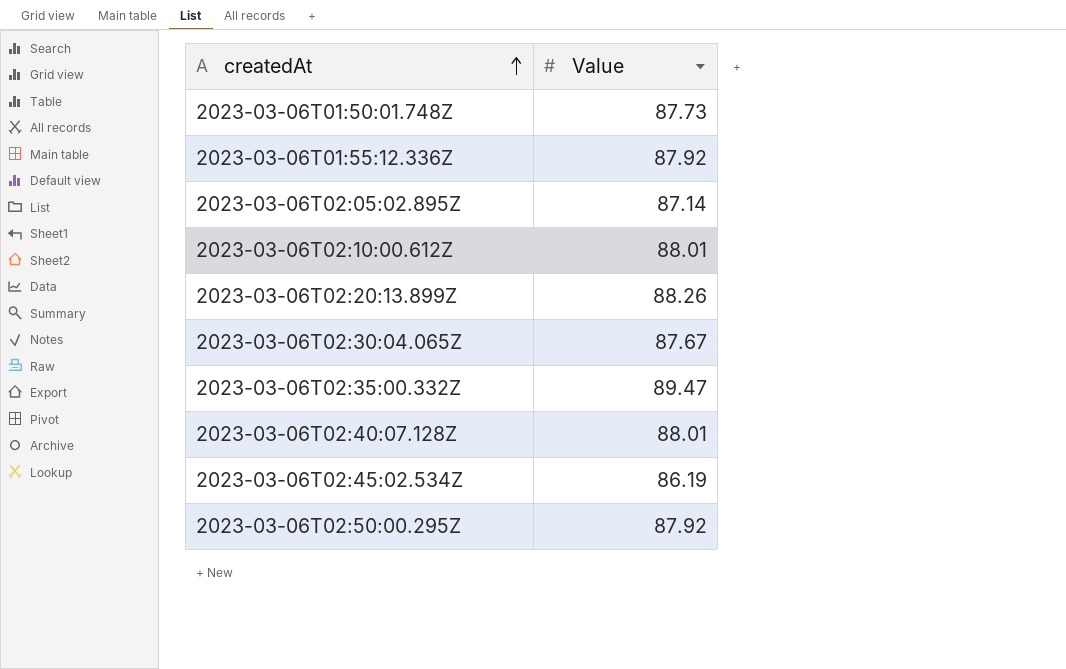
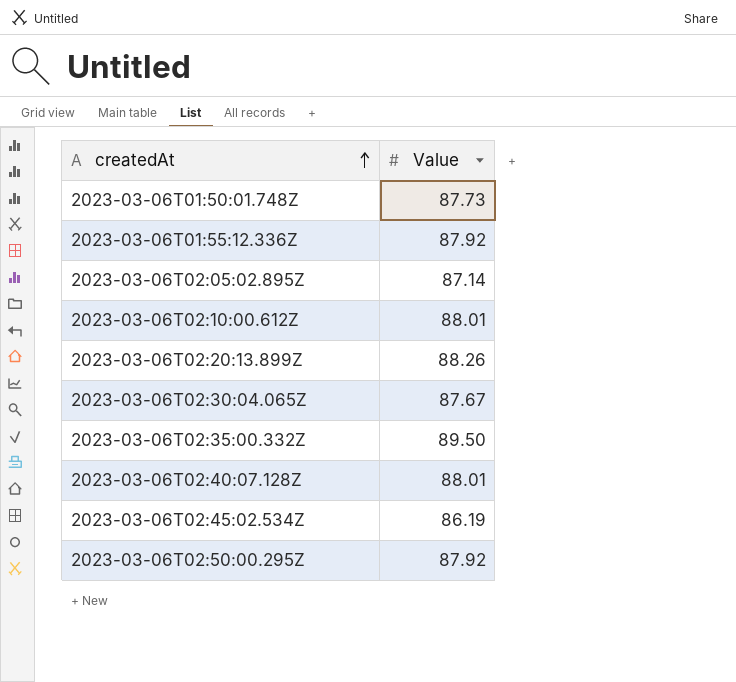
2023-03-06T02:35:00.332Z | Value: 89.47 -> 89.50

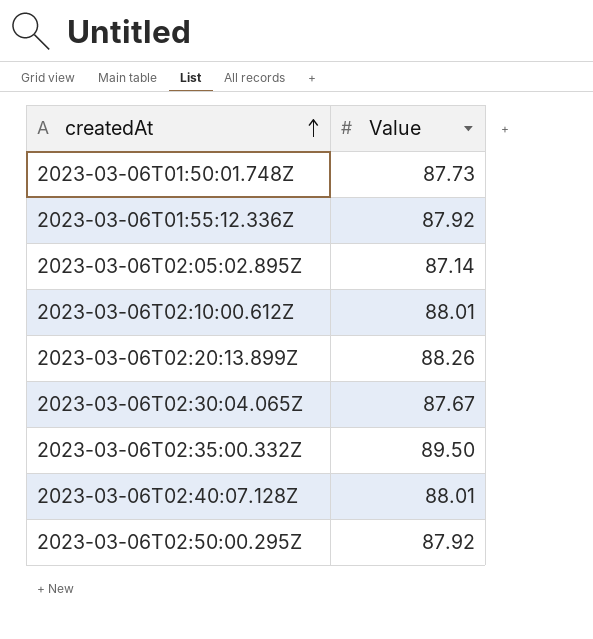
row 2023-03-06T02:45:02.534Z: 86.19 -> none

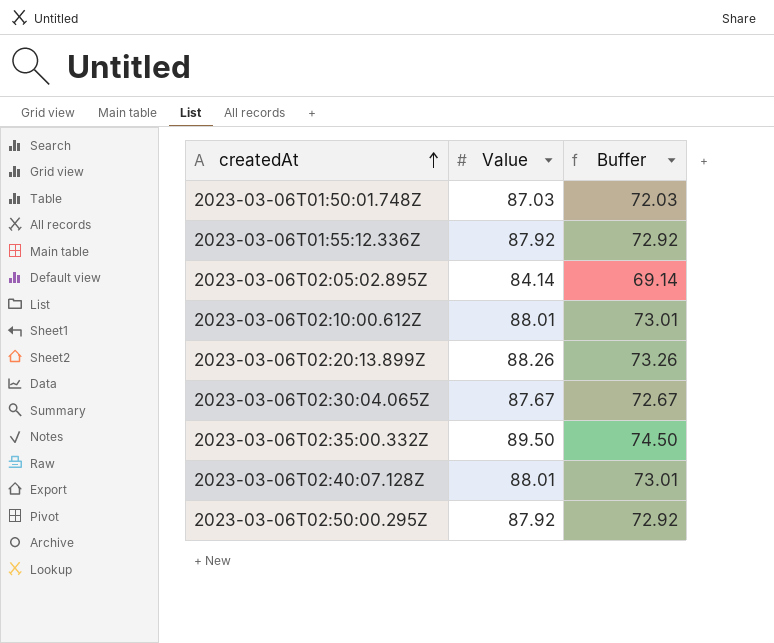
column Buffer | formula: none -> [Value] - 15
2023-03-06T01:50:01.748Z | Value: 87.73 -> 87.03
2023-03-06T02:05:02.895Z | Value: 87.14 -> 84.14

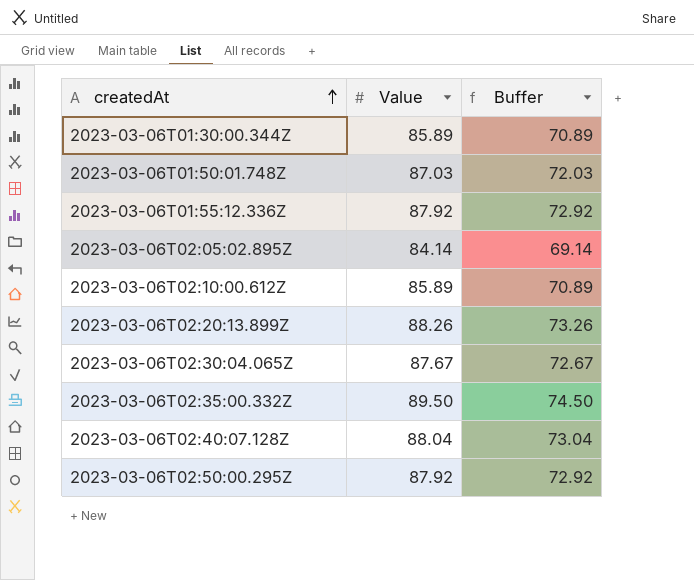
row 2023-03-06T01:30:00.344Z: none -> 85.89 | 70.89
2023-03-06T02:10:00.612Z | Value: 88.01 -> 85.89
2023-03-06T02:10:00.612Z | Buffer: 73.01 -> 70.89
2023-03-06T02:40:07.128Z | Value: 88.01 -> 88.04
2023-03-06T02:40:07.128Z | Buffer: 73.01 -> 73.04

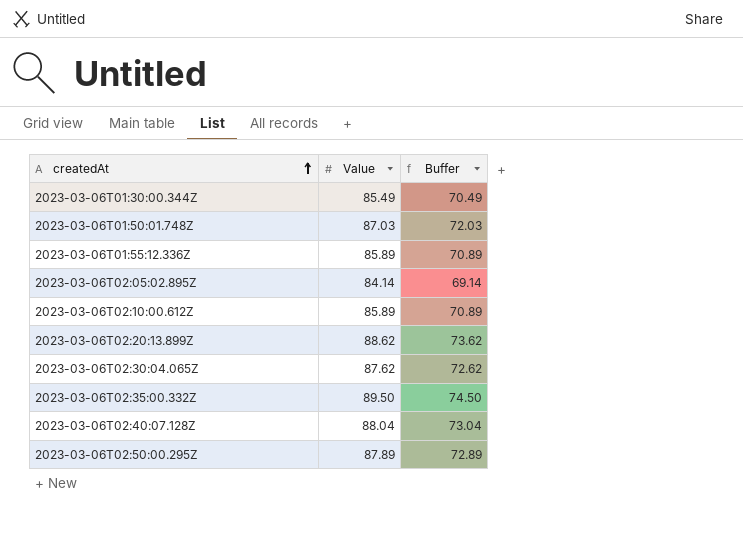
2023-03-06T01:30:00.344Z | Value: 85.89 -> 85.49
2023-03-06T01:30:00.344Z | Buffer: 70.89 -> 70.49
2023-03-06T01:55:12.336Z | Value: 87.92 -> 85.89
2023-03-06T01:55:12.336Z | Buffer: 72.92 -> 70.89
2023-03-06T02:20:13.899Z | Value: 88.26 -> 88.62
2023-03-06T02:20:13.899Z | Buffer: 73.26 -> 73.62
2023-03-06T02:30:04.065Z | Value: 87.67 -> 87.62
2023-03-06T02:30:04.065Z | Buffer: 72.67 -> 72.62
2023-03-06T02:50:00.295Z | Value: 87.92 -> 87.89
2023-03-06T02:50:00.295Z | Buffer: 72.92 -> 72.89

